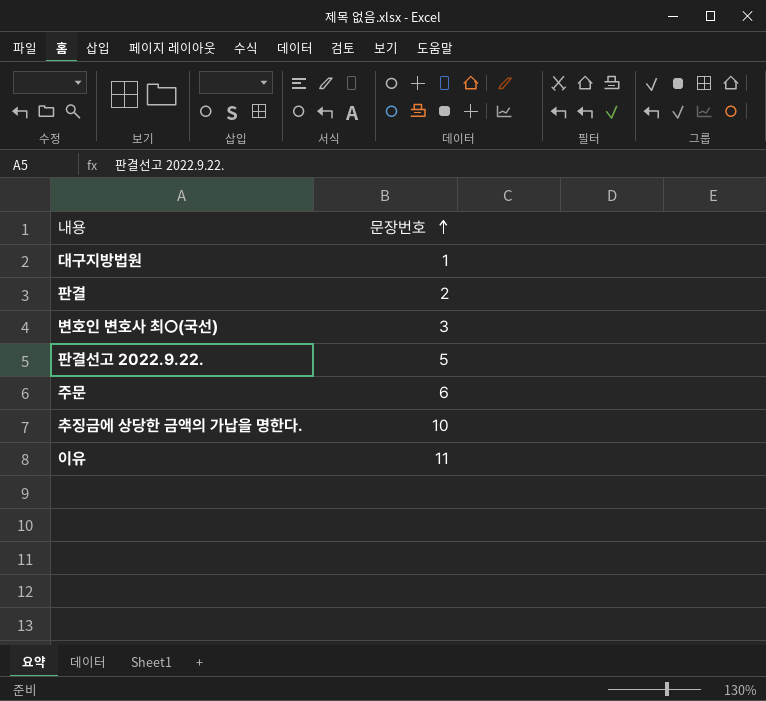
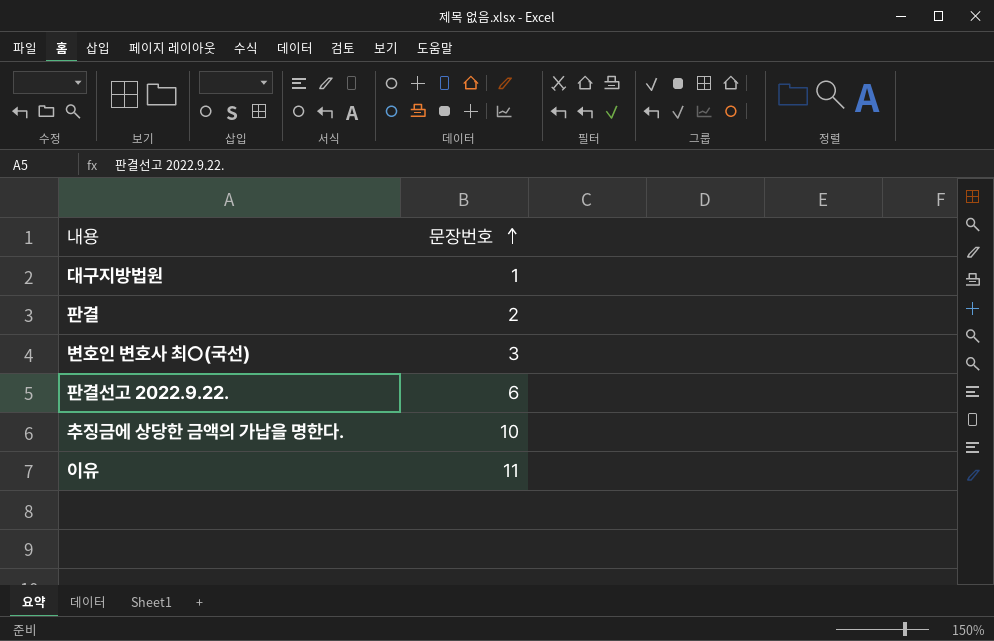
row 주문: 6 -> none
판결선고 2022.9.22. | 문장번호: 5 -> 6

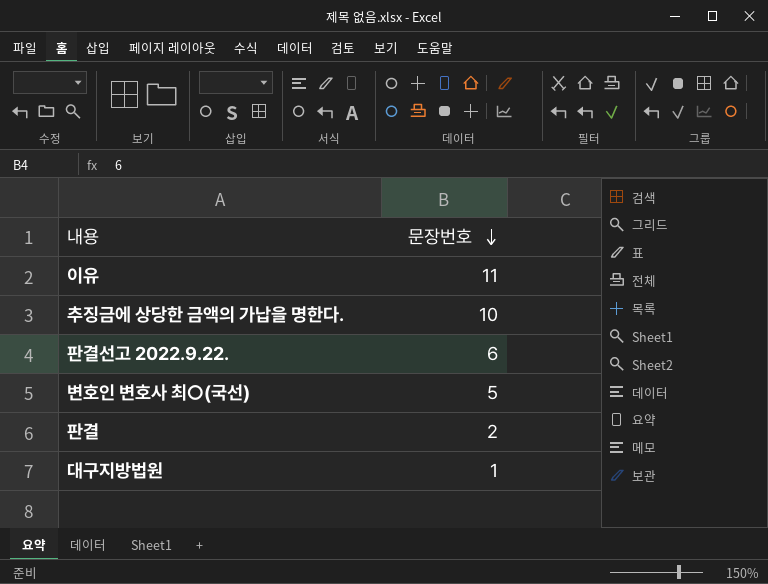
row order: 문장번호 ascending -> 문장번호 descending
변호인 변호사 최○(국선) | 문장번호: 3 -> 5

